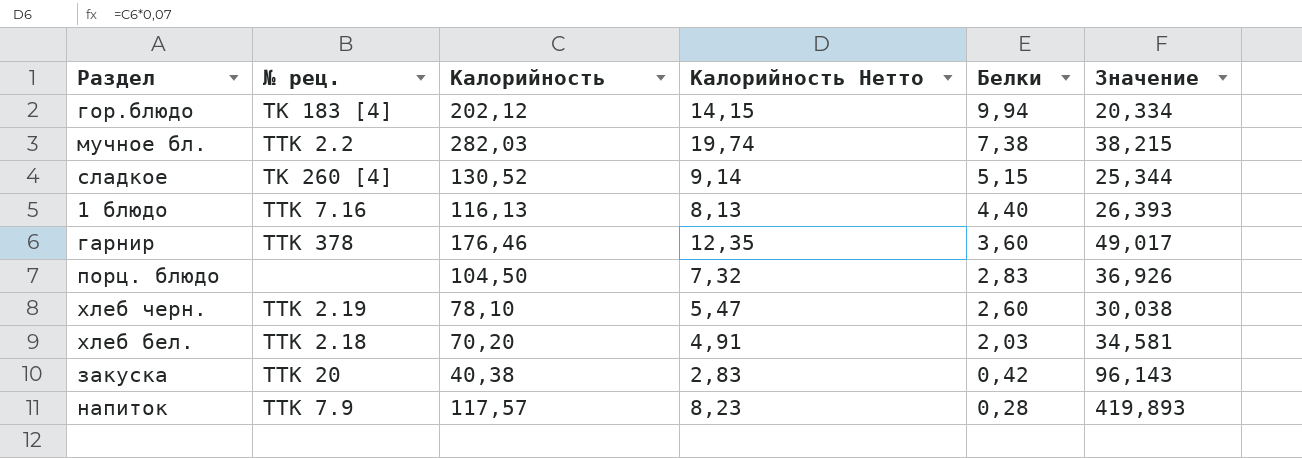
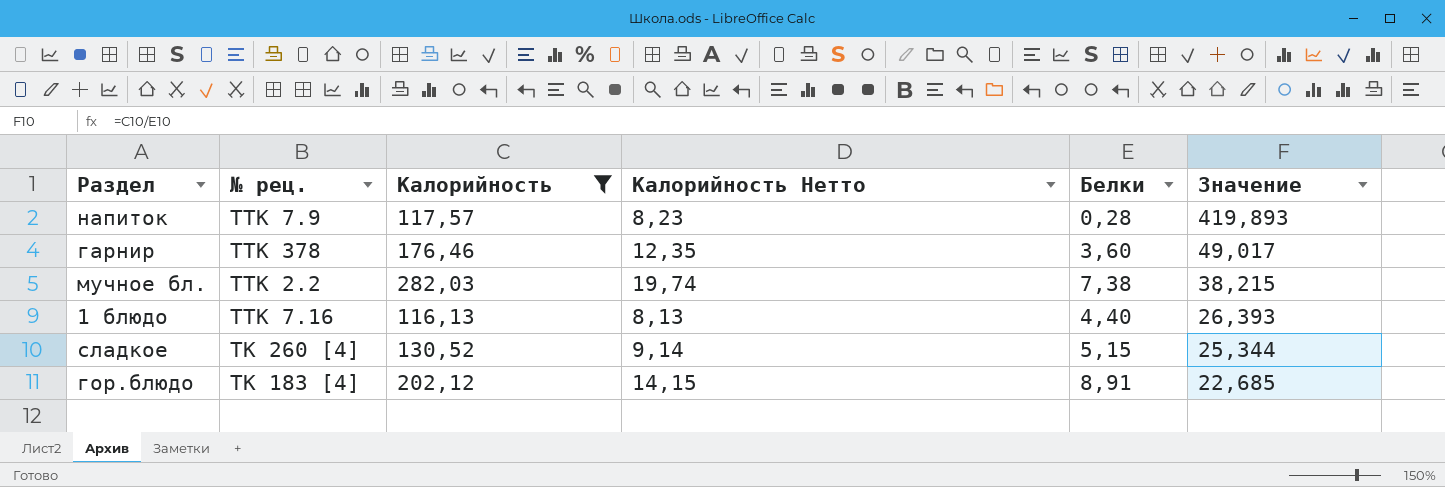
filter: none -> Калорийность >= 116,13
row order: Белки descending -> Значение descending
гор.блюдо | Белки: 9,94 -> 8,91
гор.блюдо | Значение: 20,334 -> 22,685

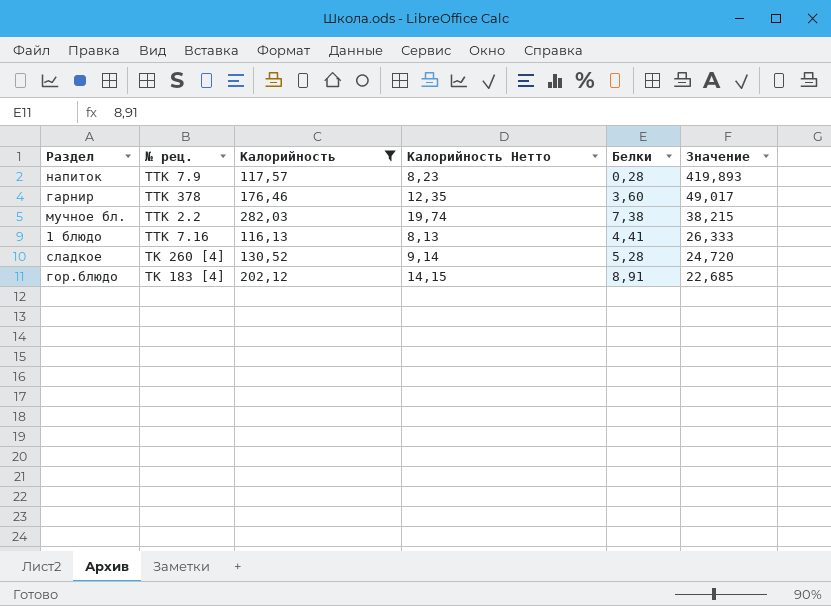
1 блюдо | Белки: 4,40 -> 4,41
1 блюдо | Значение: 26,393 -> 26,333
сладкое | Белки: 5,15 -> 5,28
сладкое | Значение: 25,344 -> 24,720

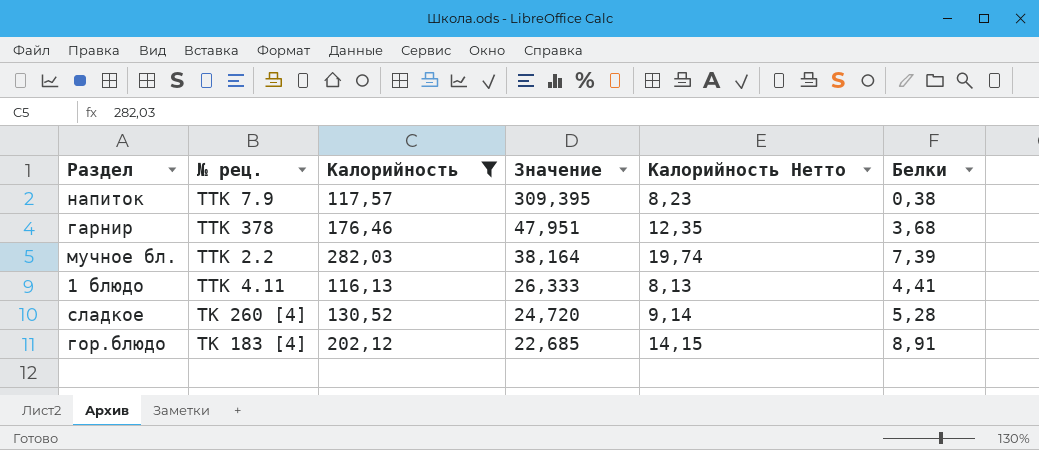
column Значение | position: 6 -> 4
напиток | Значение: 419,893 -> 309,395
напиток | Белки: 0,28 -> 0,38
гарнир | Значение: 49,017 -> 47,951
гарнир | Белки: 3,60 -> 3,68
мучное бл. | Значение: 38,215 -> 38,164
мучное бл. | Белки: 7,38 -> 7,39
1 блюдо | № рец.: ТТК 7.16 -> ТТК 4.11

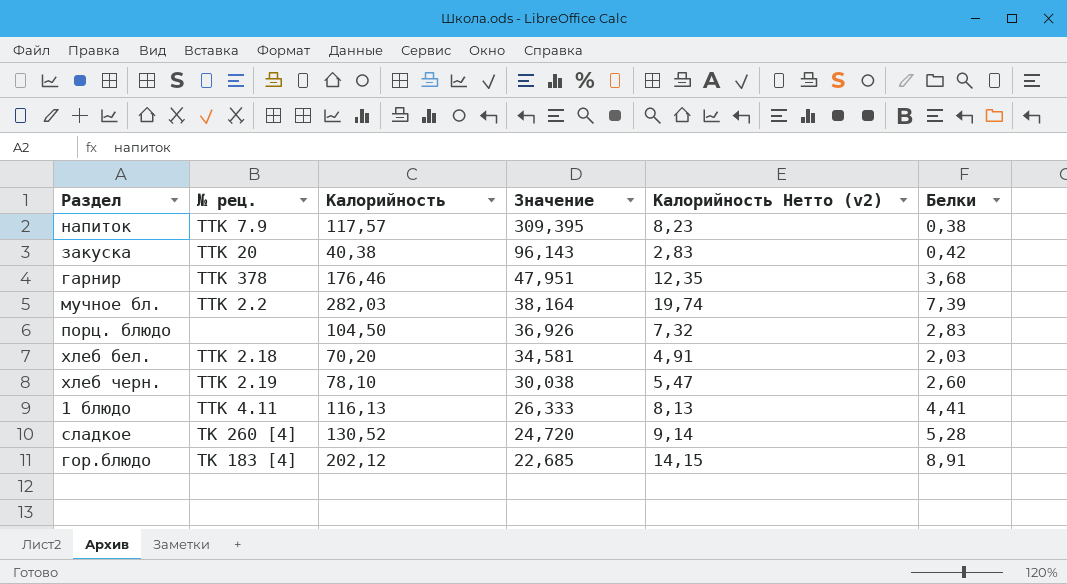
filter: Калорийность >= 116,13 -> none
column name: Калорийность Нетто -> Калорийность Нетто (v2)

